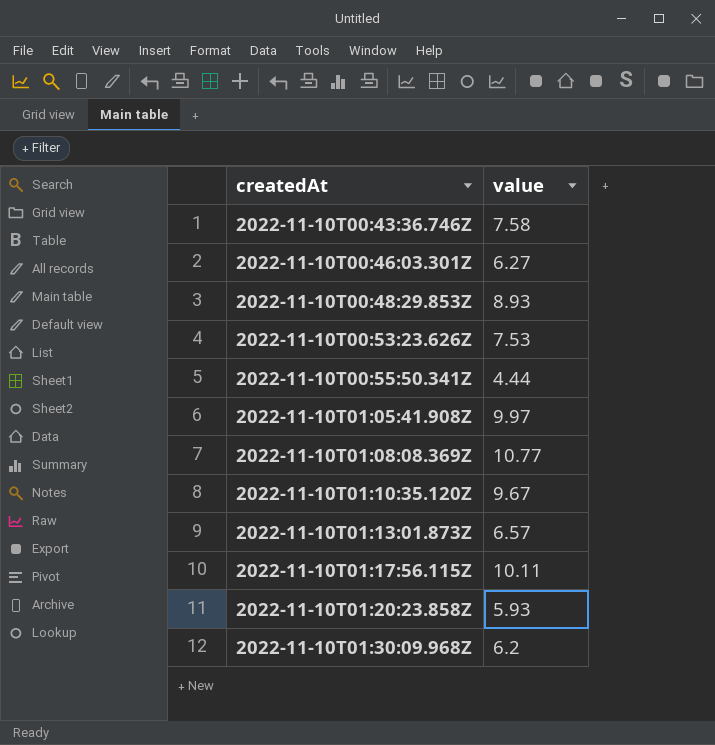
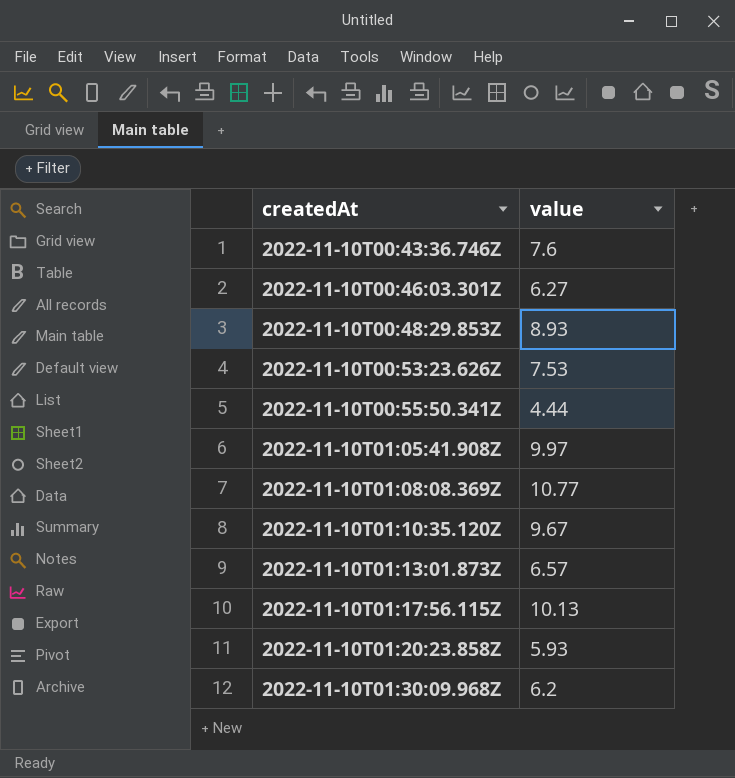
2022-11-10T00:43:36.746Z | value: 7.58 -> 7.6
2022-11-10T01:17:56.115Z | value: 10.11 -> 10.13

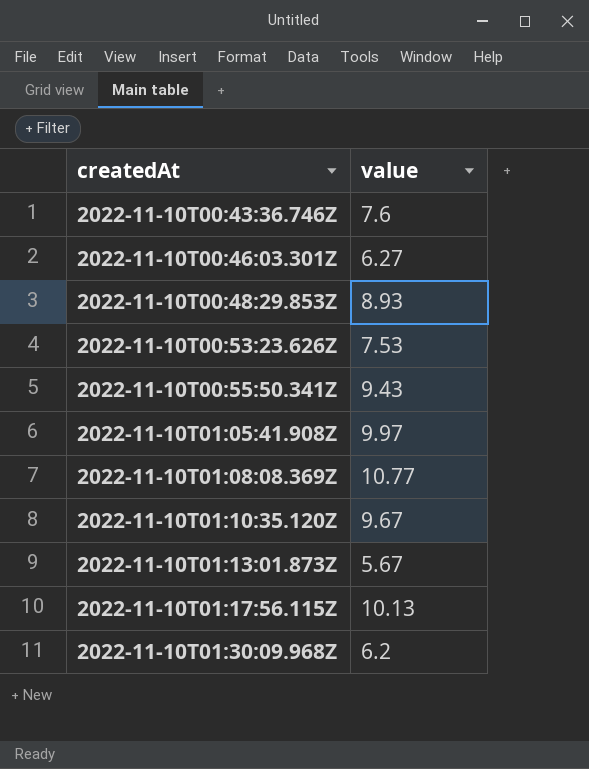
row 2022-11-10T01:20:23.858Z: 5.93 -> none
2022-11-10T00:55:50.341Z | value: 4.44 -> 9.43
2022-11-10T01:13:01.873Z | value: 6.57 -> 5.67

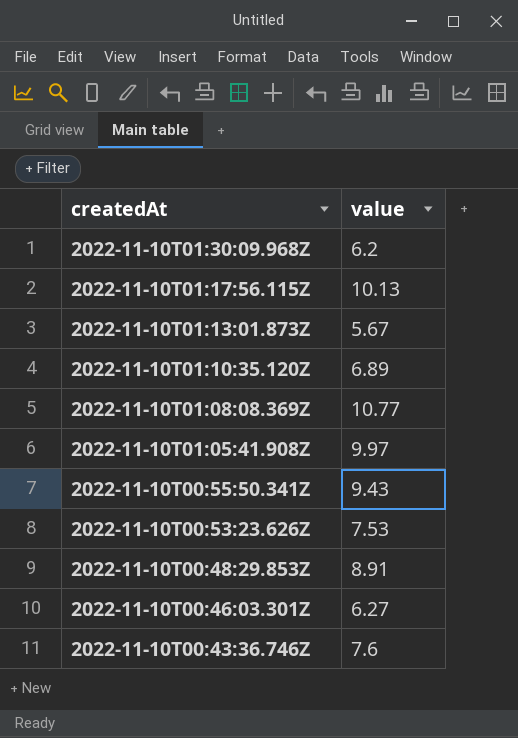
row order: createdAt ascending -> createdAt descending
2022-11-10T01:10:35.120Z | value: 9.67 -> 6.89
2022-11-10T00:48:29.853Z | value: 8.93 -> 8.91

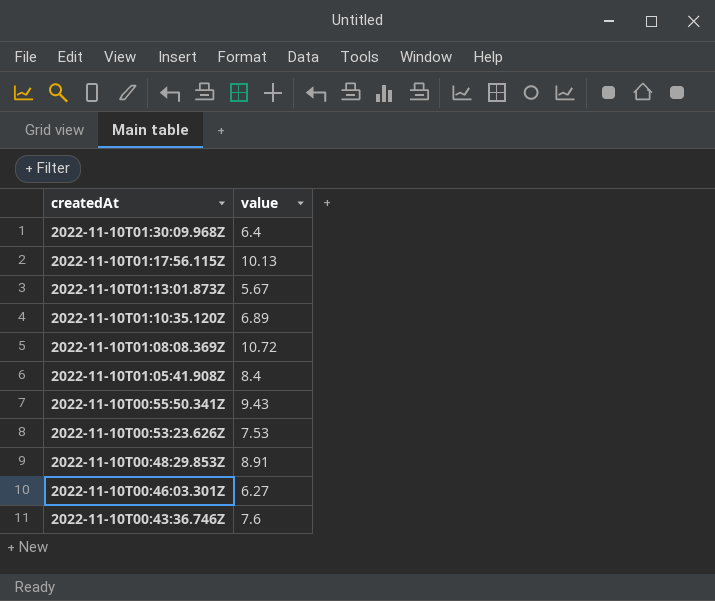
2022-11-10T01:30:09.968Z | value: 6.2 -> 6.4
2022-11-10T01:08:08.369Z | value: 10.77 -> 10.72
2022-11-10T01:05:41.908Z | value: 9.97 -> 8.4

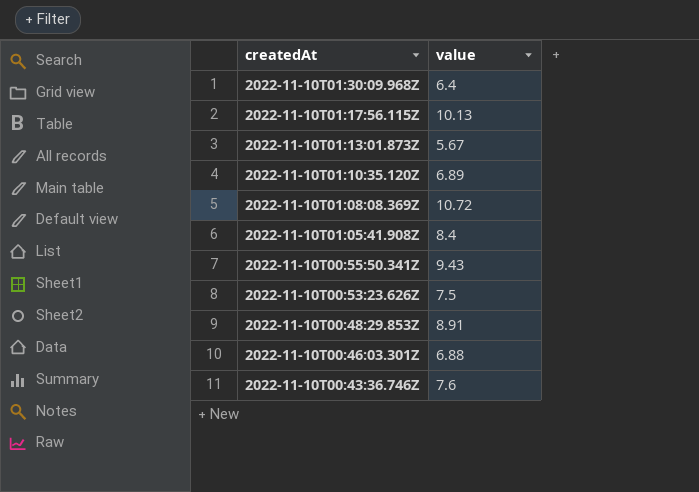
2022-11-10T00:53:23.626Z | value: 7.53 -> 7.5
2022-11-10T00:46:03.301Z | value: 6.27 -> 6.88

